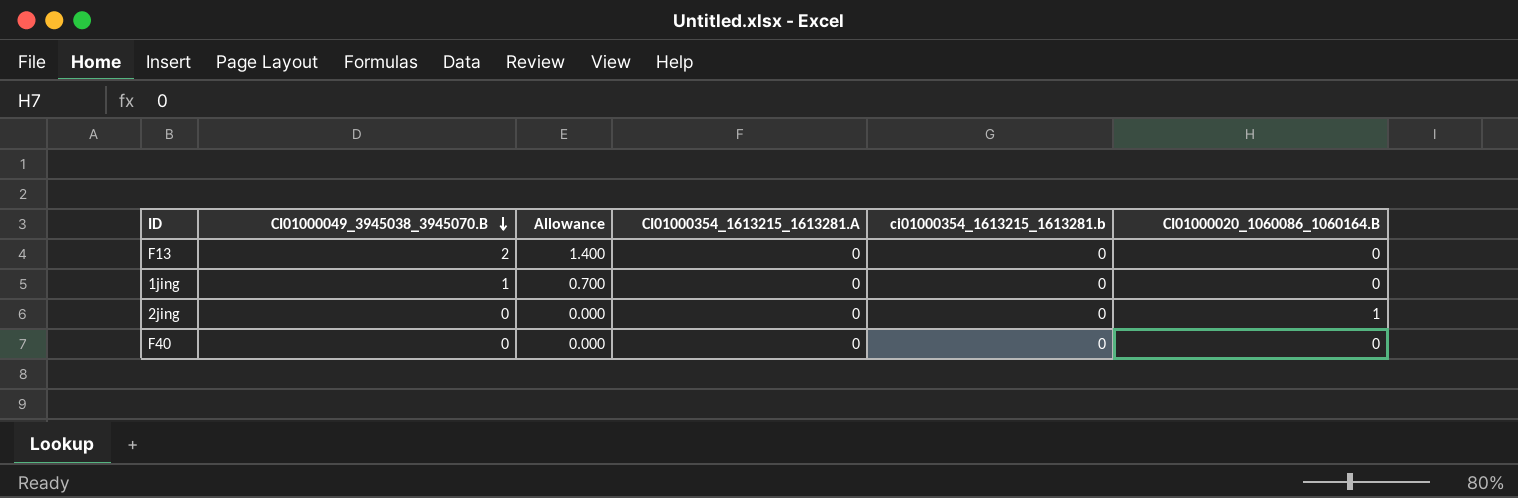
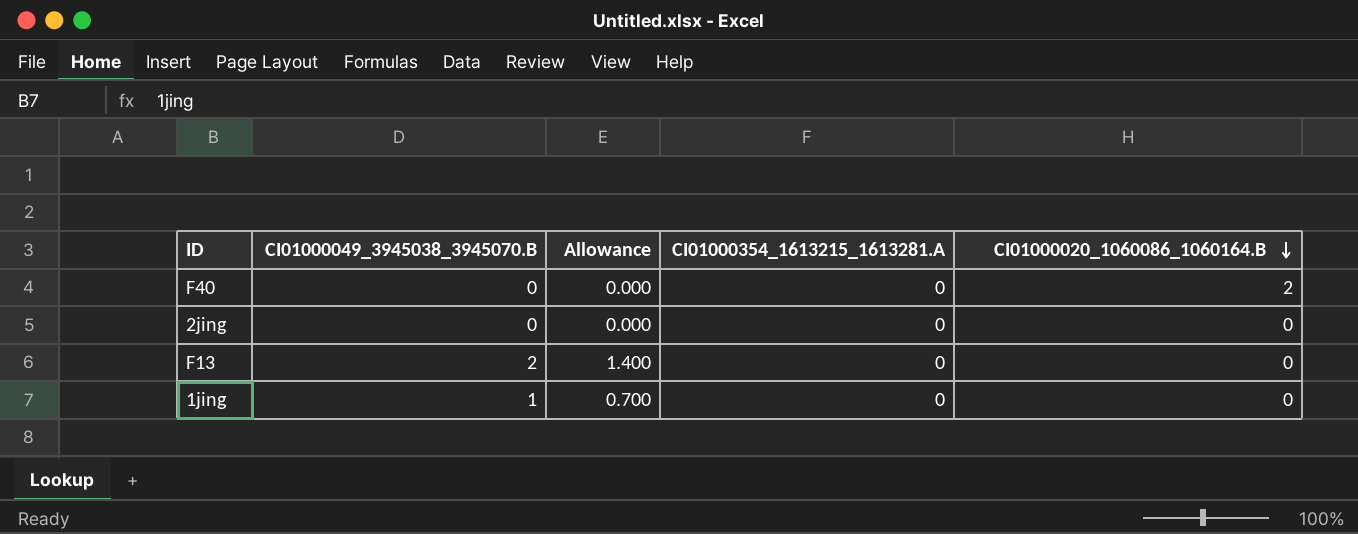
row order: CI01000049_3945038_3945070.B descending -> CI01000020_1060086_1060164.B descending
column ci01000354_1613215_1613281.b | position: 5 -> none
F40 | CI01000020_1060086_1060164.B: 0 -> 2
2jing | CI01000020_1060086_1060164.B: 1 -> 0

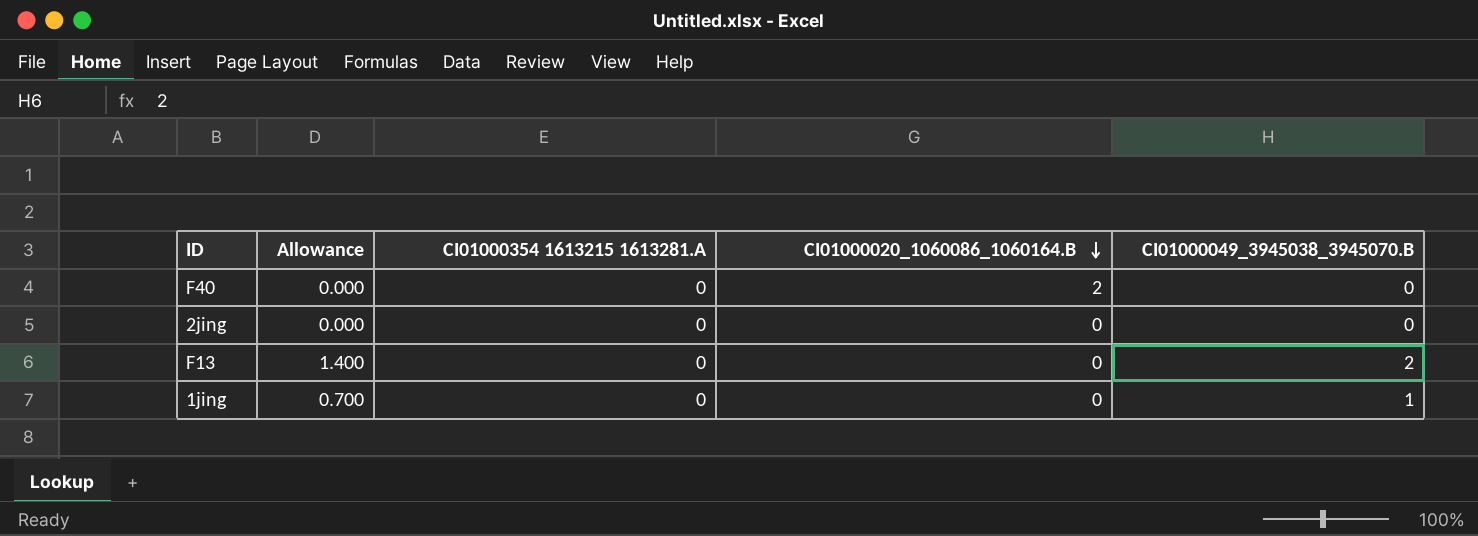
column name: CI01000354_1613215_1613281.A -> CI01000354 1613215 1613281.A
column CI01000049_3945038_3945070.B | position: 2 -> 5

